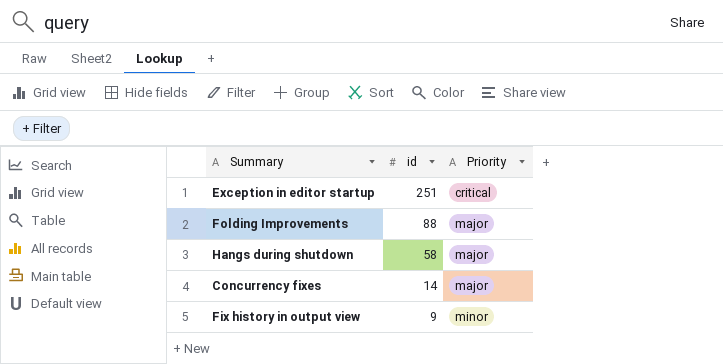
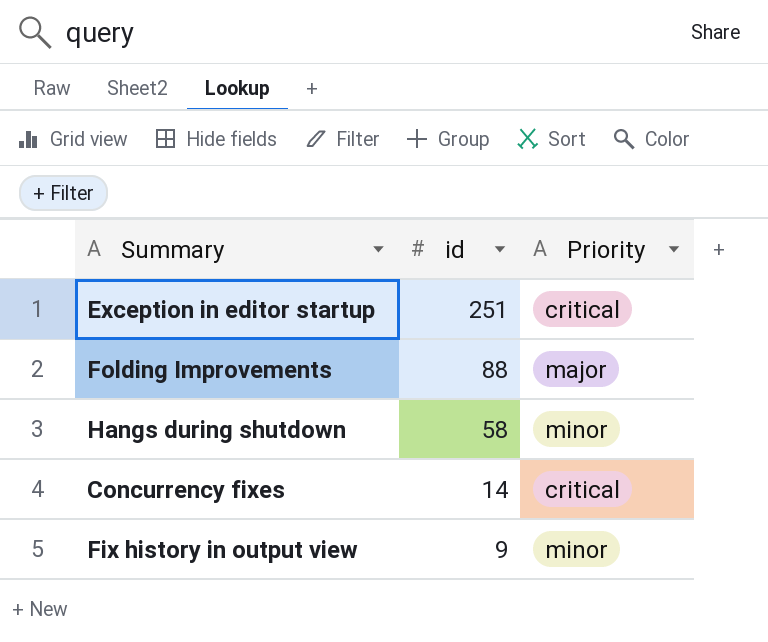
Hangs during shutdown | Priority: major -> minor
Concurrency fixes | Priority: major -> critical

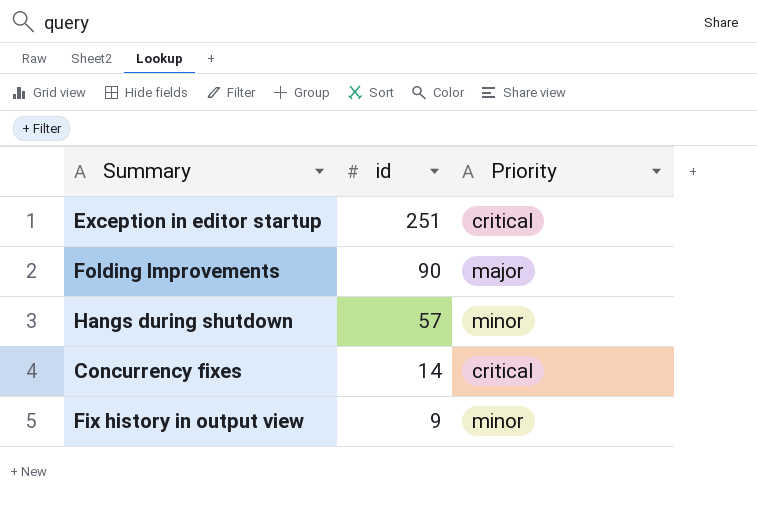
Folding Improvements | id: 88 -> 90
Hangs during shutdown | id: 58 -> 57

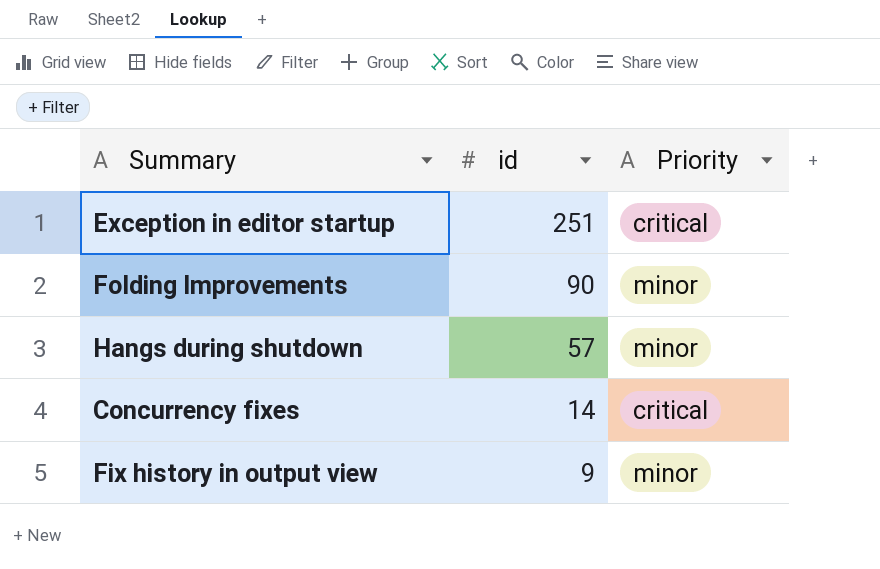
Folding Improvements | Priority: major -> minor

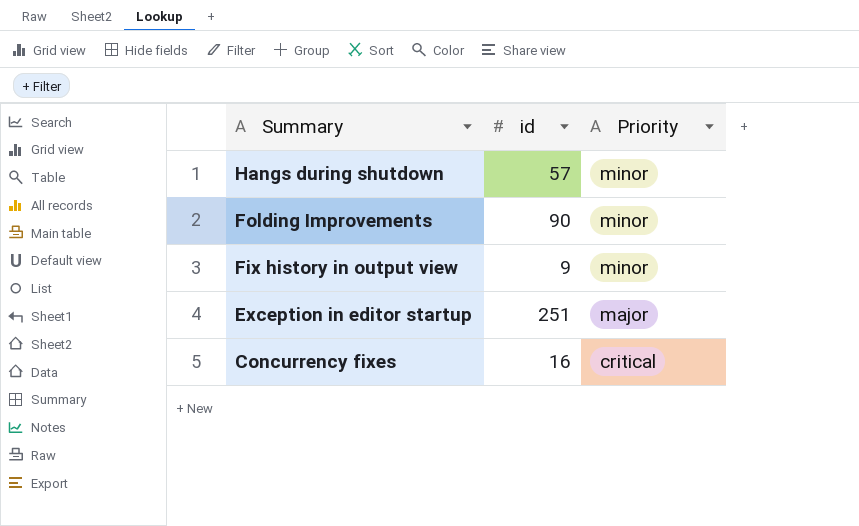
row order: id descending -> Summary descending
Exception in editor startup | Priority: critical -> major
Concurrency fixes | id: 14 -> 16

